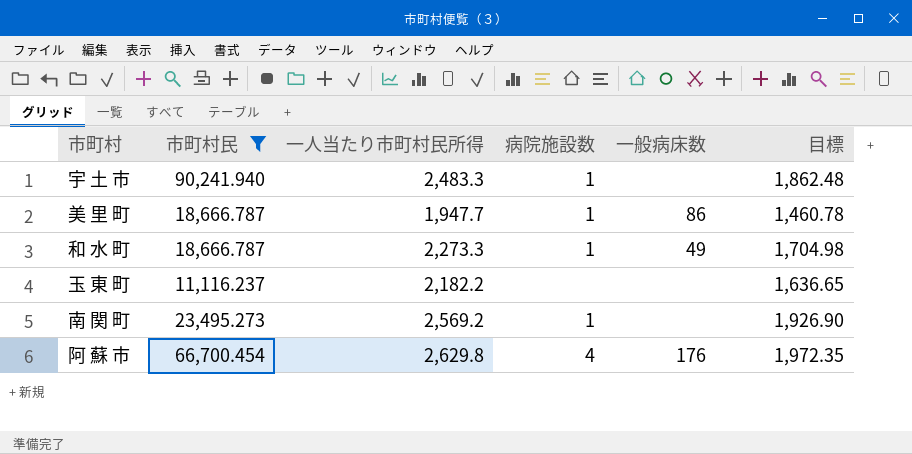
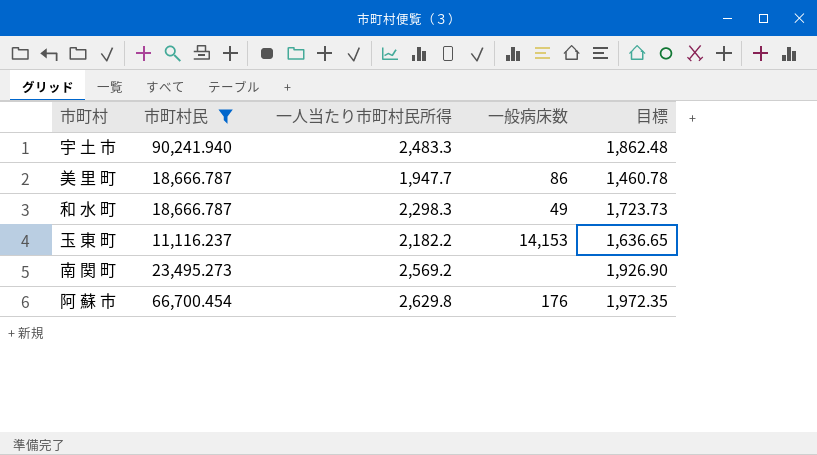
column 病院施設数 | position: 4 -> none
和 水 町 | 一人当たり市町村民所得: 2,273.3 -> 2,298.3
和 水 町 | 目標: 1,704.98 -> 1,723.73
玉 東 町 | 一般病床数: none -> 14,153

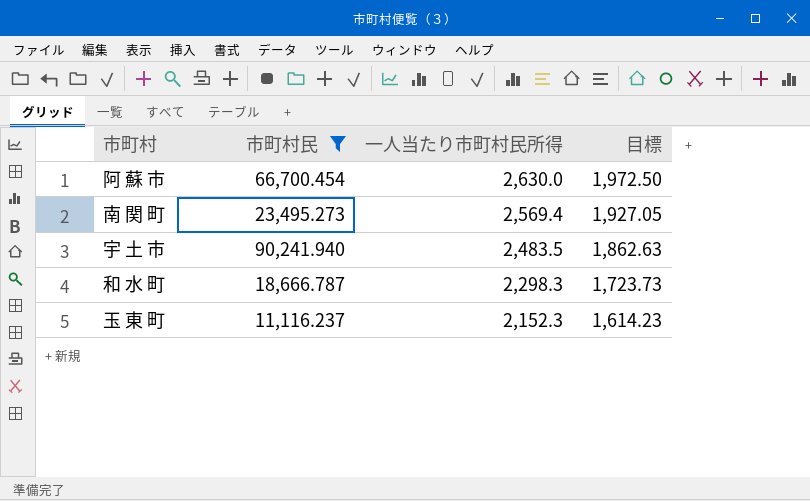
row order: none -> 一人当たり市町村民所得 descending
column 一般病床数 | position: 4 -> none
row 美 里 町: 18,666.787 | 1,947.7 | 86 | 1,460.78 -> none
阿 蘇 市 | 一人当たり市町村民所得: 2,629.8 -> 2,630.0
阿 蘇 市 | 目標: 1,972.35 -> 1,972.50
南 関 町 | 一人当たり市町村民所得: 2,569.2 -> 2,569.4
南 関 町 | 目標: 1,926.90 -> 1,927.05
宇 土 市 | 一人当たり市町村民所得: 2,483.3 -> 2,483.5
宇 土 市 | 目標: 1,862.48 -> 1,862.63
玉 東 町 | 一人当たり市町村民所得: 2,182.2 -> 2,152.3
玉 東 町 | 目標: 1,636.65 -> 1,614.23

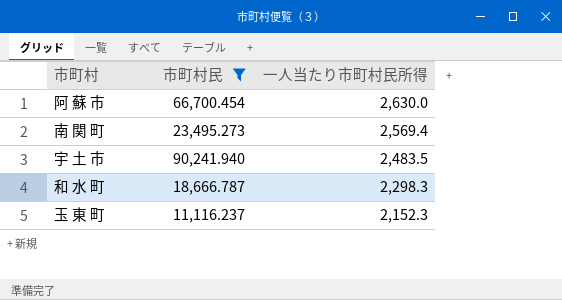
column 目標 | formula: [一人当たり市町村民所得] * 0.75 -> none

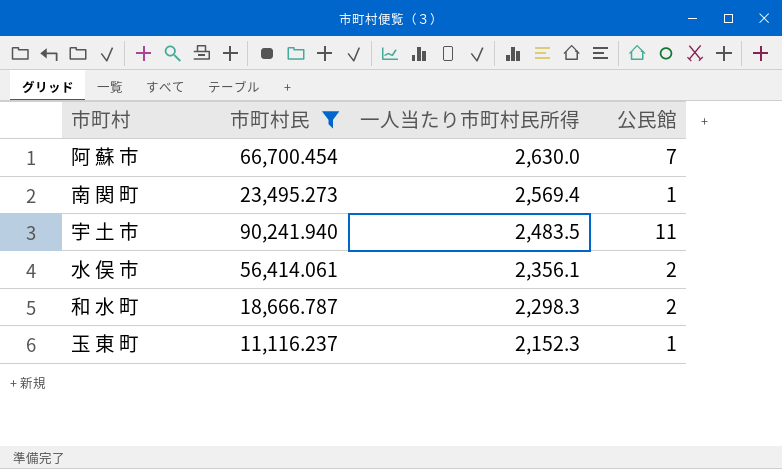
column 公民館 | position: none -> 4
row 水 俣 市: none -> 56,414.061 | 2,356.1 | 2

